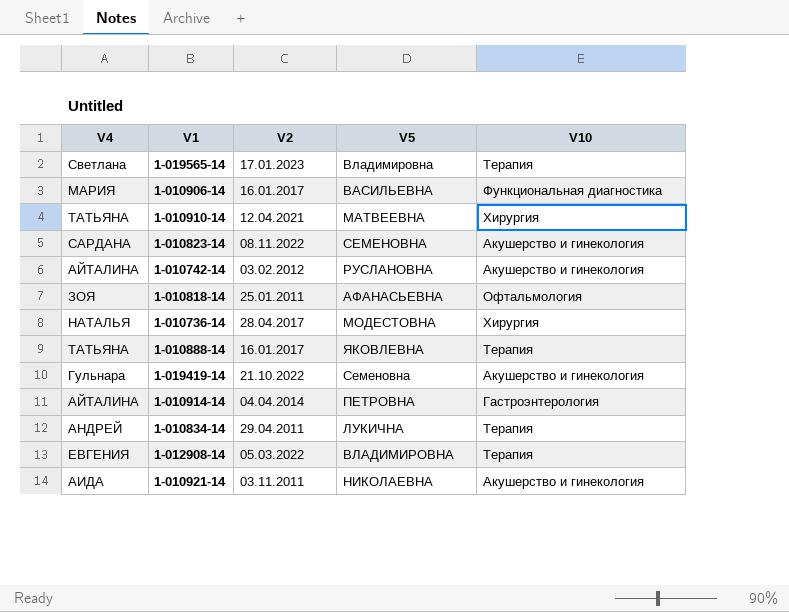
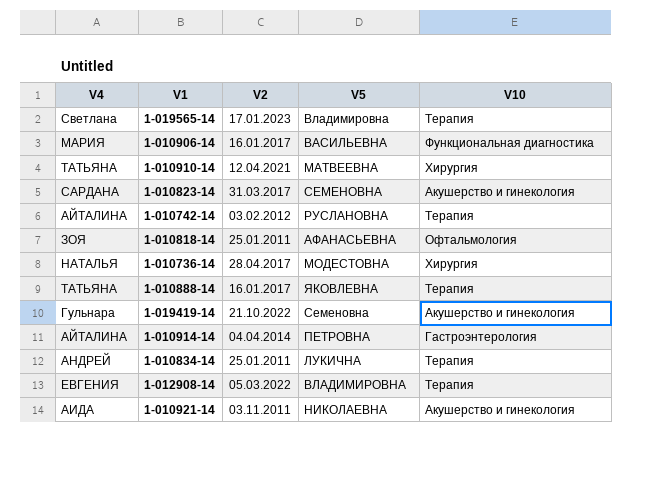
1-010823-14 | V2: 08.11.2022 -> 31.03.2017
1-010742-14 | V10: Акушерство и гинекология -> Терапия
1-010834-14 | V2: 29.04.2011 -> 25.01.2011

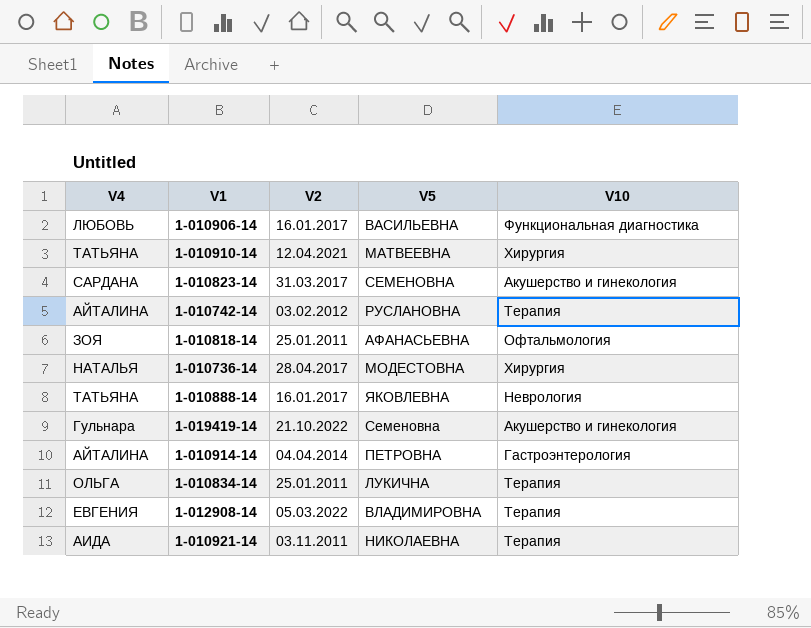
row 1-019565-14: Светлана | 17.01.2023 | Владимировна | Терапия -> none
1-010906-14 | V4: МАРИЯ -> ЛЮБОВЬ
1-010888-14 | V10: Терапия -> Неврология
1-010834-14 | V4: АНДРЕЙ -> ОЛЬГА
1-010921-14 | V10: Акушерство и гинекология -> Терапия

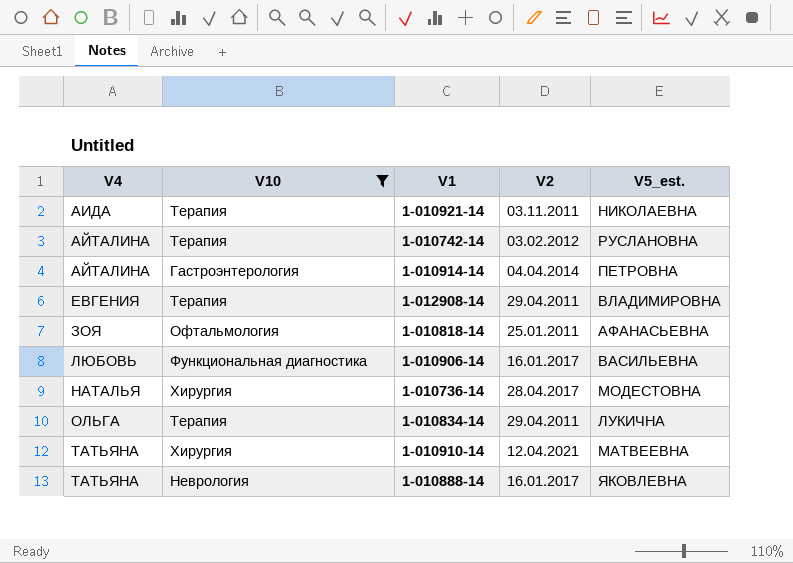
filter: none -> V10 != Акушерство и гинекология
row order: none -> V4 ascending
column V10 | position: 5 -> 2
column name: V5 -> V5_est.
1-012908-14 | V2: 05.03.2022 -> 29.04.2011
1-010834-14 | V2: 25.01.2011 -> 29.04.2011

